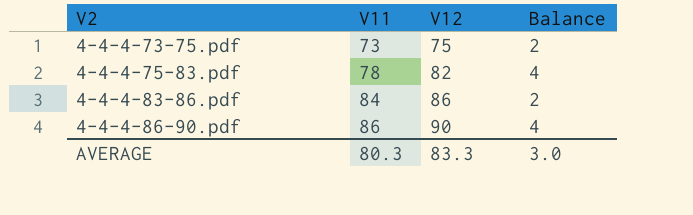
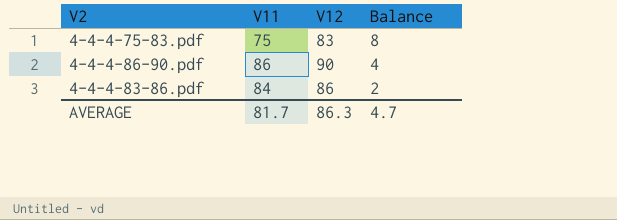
row order: V2 ascending -> Balance descending
row 4-4-4-73-75.pdf: 73 | 75 | 2 -> none
4-4-4-75-83.pdf | V11: 78 -> 75
4-4-4-75-83.pdf | V12: 82 -> 83
4-4-4-75-83.pdf | Balance: 4 -> 8
AVERAGE | V11: 80.3 -> 81.7
AVERAGE | V12: 83.3 -> 86.3
AVERAGE | Balance: 3.0 -> 4.7

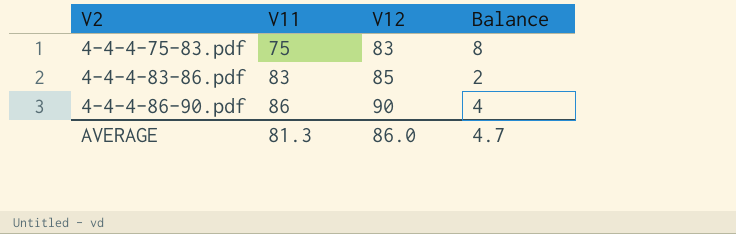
row order: Balance descending -> V2 ascending
4-4-4-83-86.pdf | V11: 84 -> 83
4-4-4-83-86.pdf | V12: 86 -> 85
AVERAGE | V11: 81.7 -> 81.3
AVERAGE | V12: 86.3 -> 86.0

